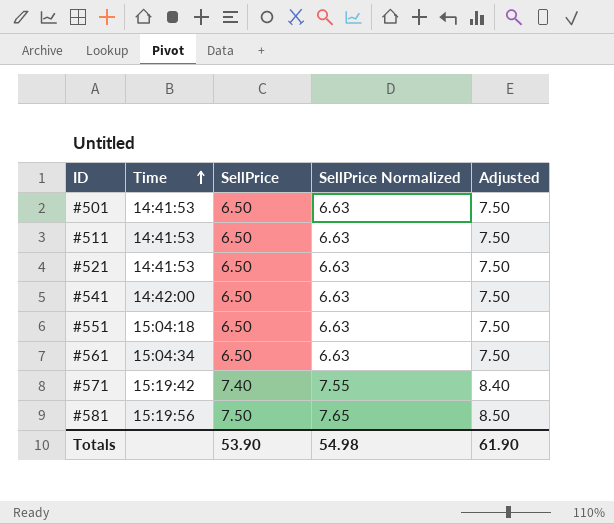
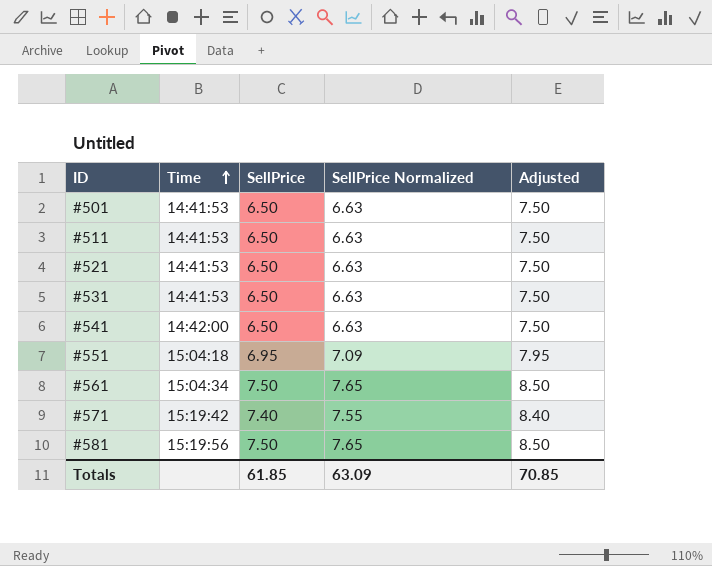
row #531: none -> 14:41:53 | 6.50 | 6.63 | 7.50
#551 | SellPrice: 6.50 -> 6.95
#551 | SellPrice Normalized: 6.63 -> 7.09
#551 | Adjusted: 7.50 -> 7.95
#561 | SellPrice: 6.50 -> 7.50
#561 | SellPrice Normalized: 6.63 -> 7.65
#561 | Adjusted: 7.50 -> 8.50
Totals | SellPrice: 53.90 -> 61.85
Totals | SellPrice Normalized: 54.98 -> 63.09
Totals | Adjusted: 61.90 -> 70.85

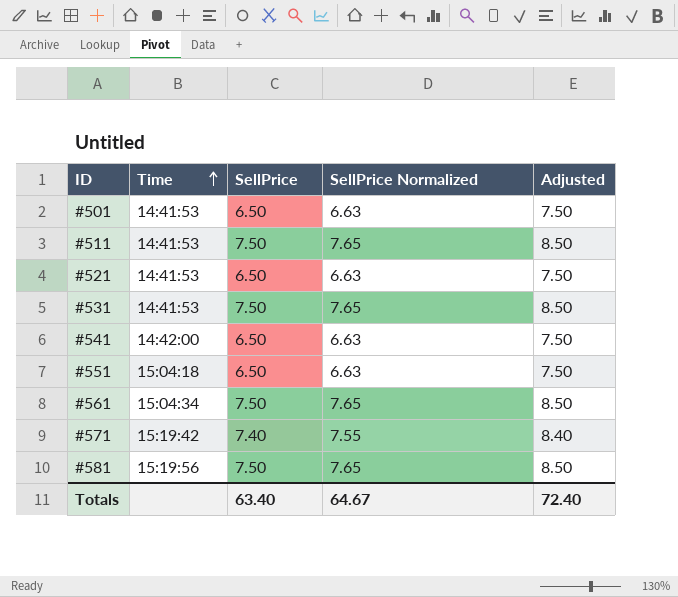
#511 | SellPrice: 6.50 -> 7.50
#511 | SellPrice Normalized: 6.63 -> 7.65
#511 | Adjusted: 7.50 -> 8.50
#531 | SellPrice: 6.50 -> 7.50
#531 | SellPrice Normalized: 6.63 -> 7.65
#531 | Adjusted: 7.50 -> 8.50
#551 | SellPrice: 6.95 -> 6.50
#551 | SellPrice Normalized: 7.09 -> 6.63
#551 | Adjusted: 7.95 -> 7.50
Totals | SellPrice: 61.85 -> 63.40
Totals | SellPrice Normalized: 63.09 -> 64.67
Totals | Adjusted: 70.85 -> 72.40

